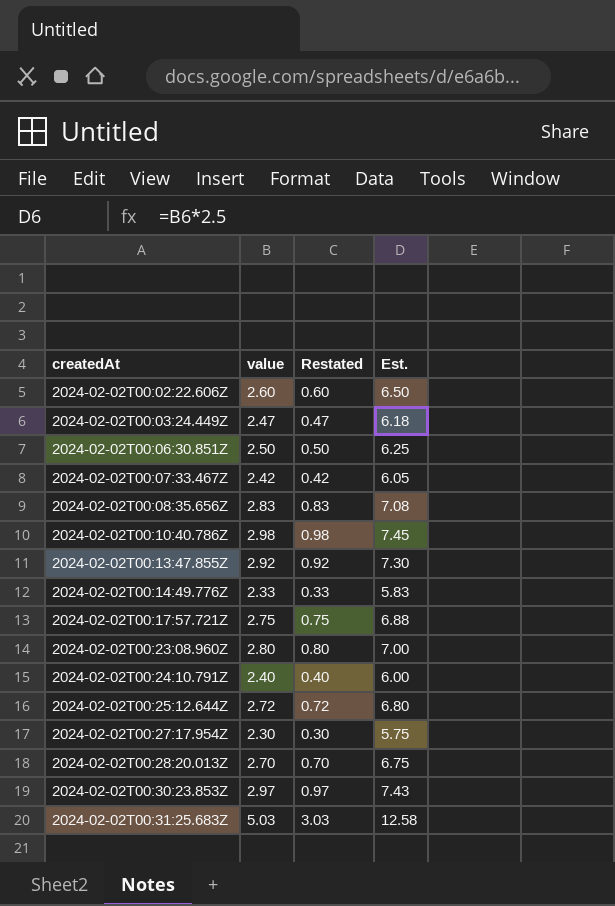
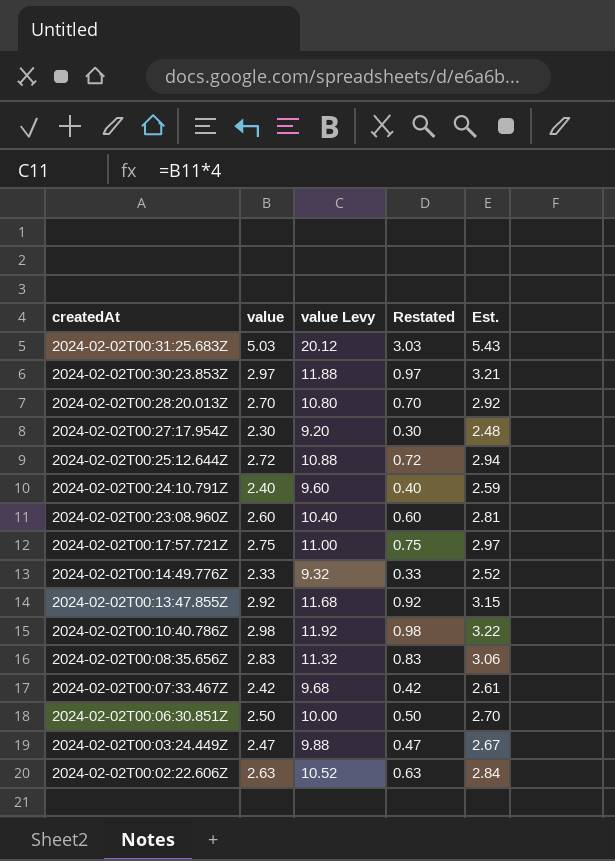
row order: createdAt ascending -> createdAt descending
column value Levy | formula: none -> [value] * 4
column Est. | formula: [value] * 2.5 -> [value] * 1.08
2024-02-02T00:23:08.960Z | value: 2.80 -> 2.60
2024-02-02T00:23:08.960Z | Restated: 0.80 -> 0.60
2024-02-02T00:02:22.606Z | value: 2.60 -> 2.63
2024-02-02T00:02:22.606Z | Restated: 0.60 -> 0.63

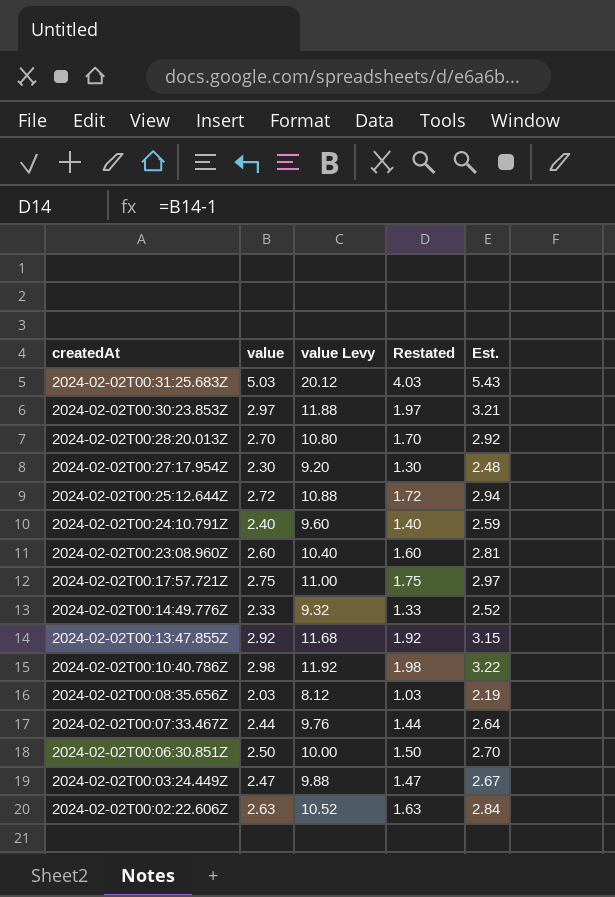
column Restated | formula: [value] - 2 -> [value] - 1
2024-02-02T00:08:35.656Z | value: 2.83 -> 2.03
2024-02-02T00:08:35.656Z | value Levy: 11.32 -> 8.12
2024-02-02T00:08:35.656Z | Est.: 3.06 -> 2.19
2024-02-02T00:07:33.467Z | value: 2.42 -> 2.44
2024-02-02T00:07:33.467Z | value Levy: 9.68 -> 9.76
2024-02-02T00:07:33.467Z | Est.: 2.61 -> 2.64

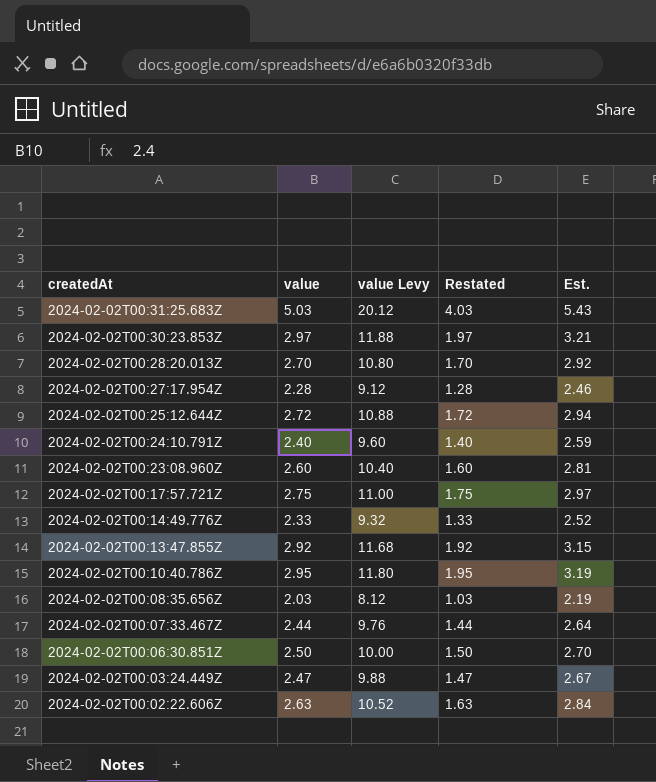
2024-02-02T00:27:17.954Z | value: 2.30 -> 2.28
2024-02-02T00:27:17.954Z | value Levy: 9.20 -> 9.12
2024-02-02T00:27:17.954Z | Restated: 1.30 -> 1.28
2024-02-02T00:27:17.954Z | Est.: 2.48 -> 2.46
2024-02-02T00:10:40.786Z | value: 2.98 -> 2.95
2024-02-02T00:10:40.786Z | value Levy: 11.92 -> 11.80
2024-02-02T00:10:40.786Z | Restated: 1.98 -> 1.95
2024-02-02T00:10:40.786Z | Est.: 3.22 -> 3.19

